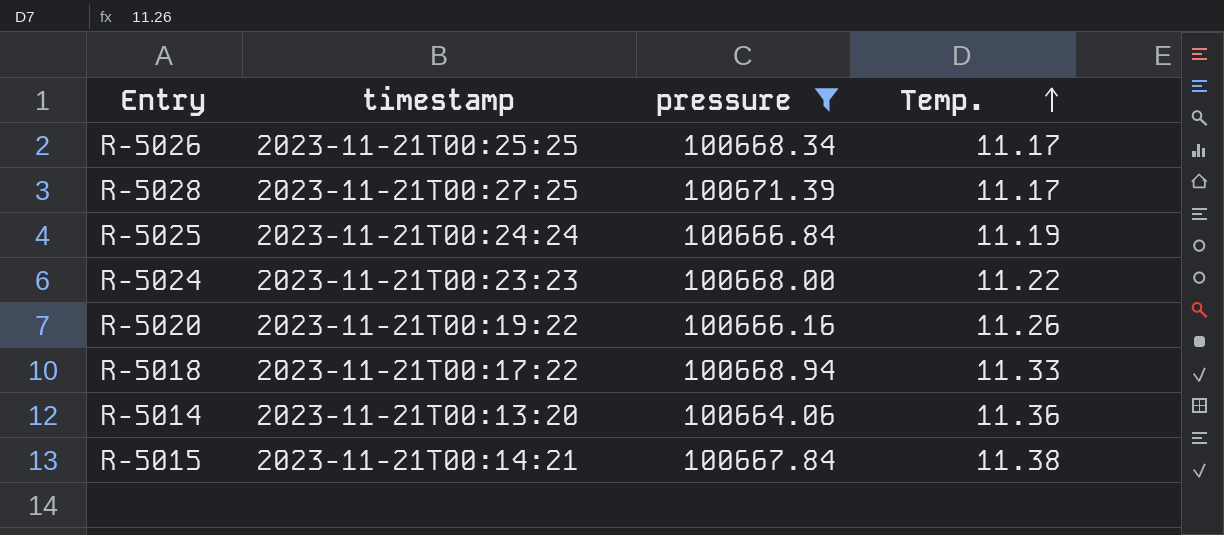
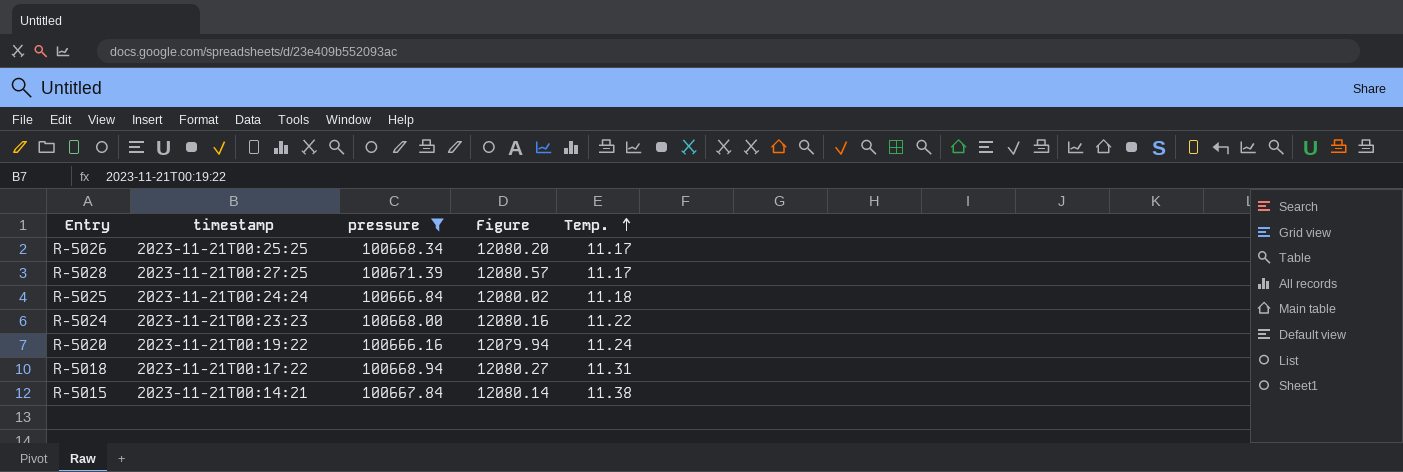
column Figure | formula: none -> [pressure] * 0.12
row R-5014: 2023-11-21T00:13:20 | 100664.06 | 11.36 -> none
R-5025 | Temp.: 11.19 -> 11.18
R-5020 | Temp.: 11.26 -> 11.24
R-5018 | Temp.: 11.33 -> 11.31

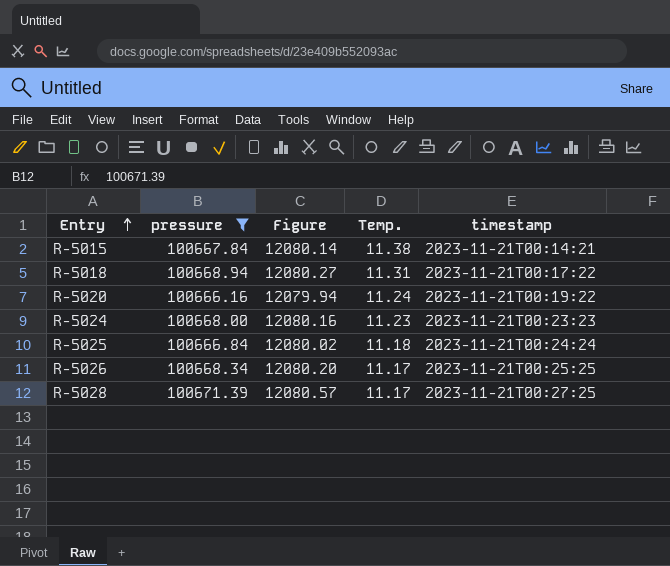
row order: Temp. ascending -> Entry ascending
column timestamp | position: 2 -> 5
R-5024 | Temp.: 11.22 -> 11.23

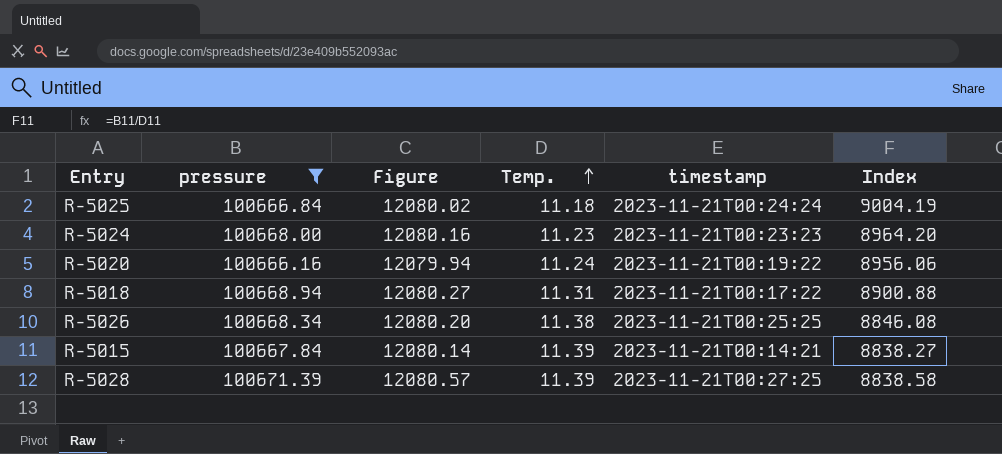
row order: Entry ascending -> Temp. ascending
column Index | formula: none -> [pressure] / [Temp.]
R-5026 | Temp.: 11.17 -> 11.38
R-5015 | Temp.: 11.38 -> 11.39
R-5028 | Temp.: 11.17 -> 11.39

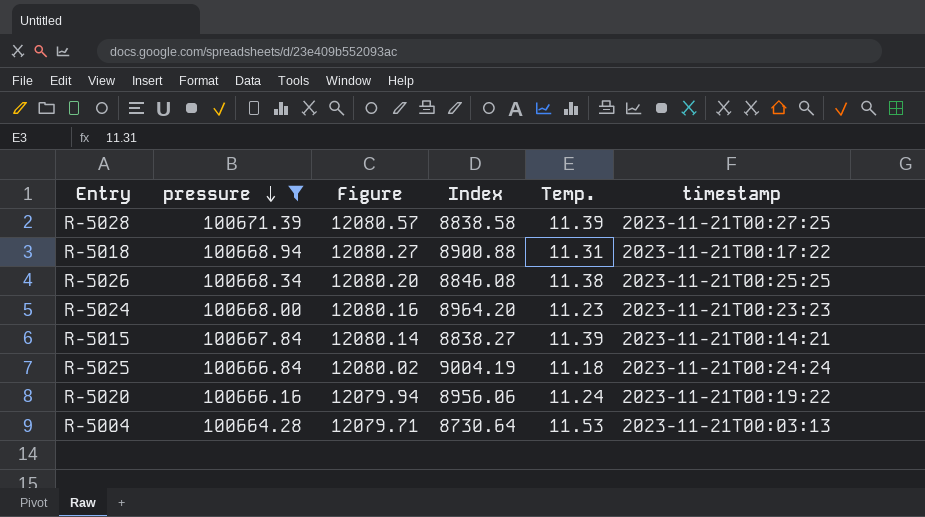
row order: Temp. ascending -> pressure descending
column Index | position: 6 -> 4
row R-5004: none -> 100664.28 | 12079.71 | 8730.64 | 11.53 | 2023-11-21T00:03:13

